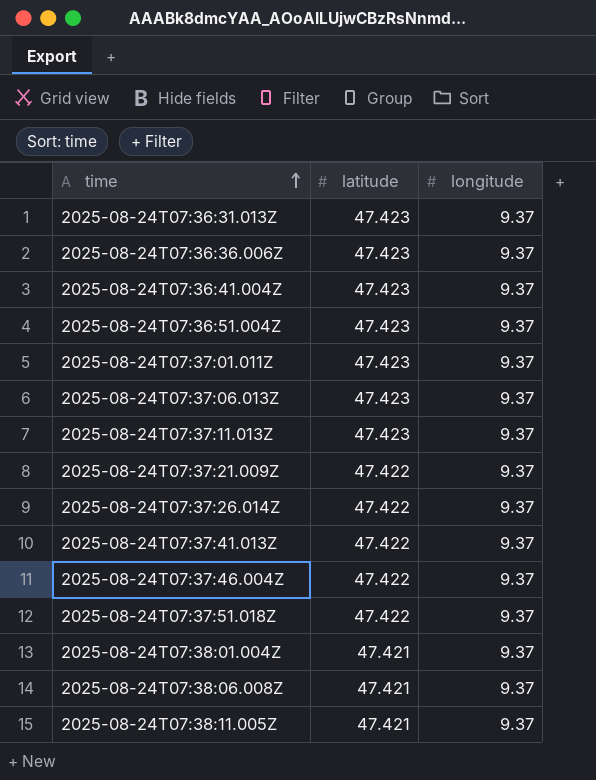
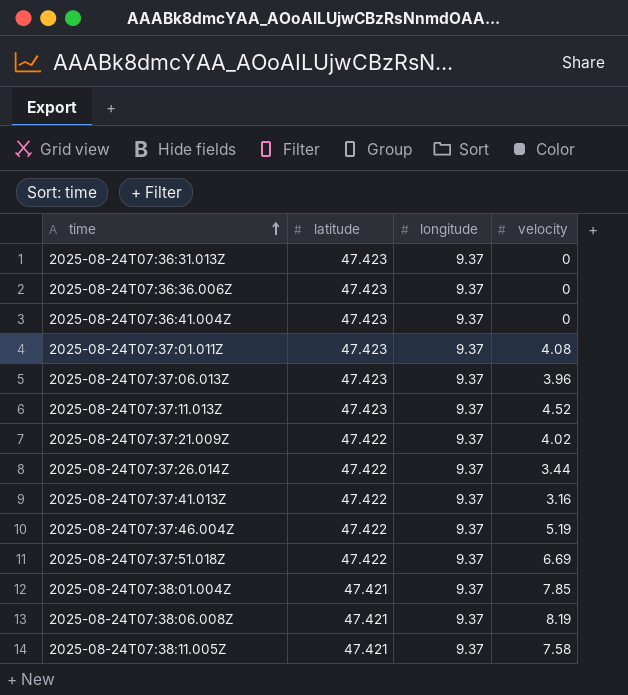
column velocity | position: none -> 4
row 2025-08-24T07:36:51.004Z: 47.423 | 9.37 -> none

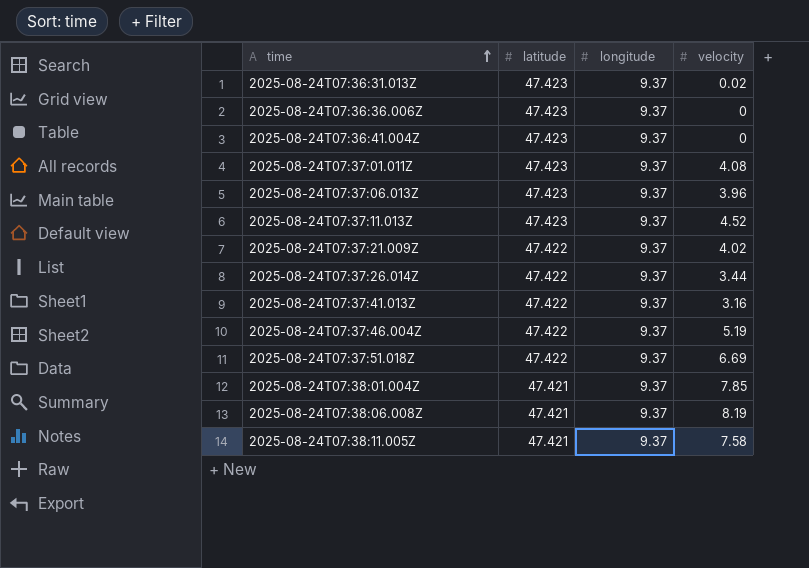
2025-08-24T07:36:31.013Z | velocity: 0 -> 0.02

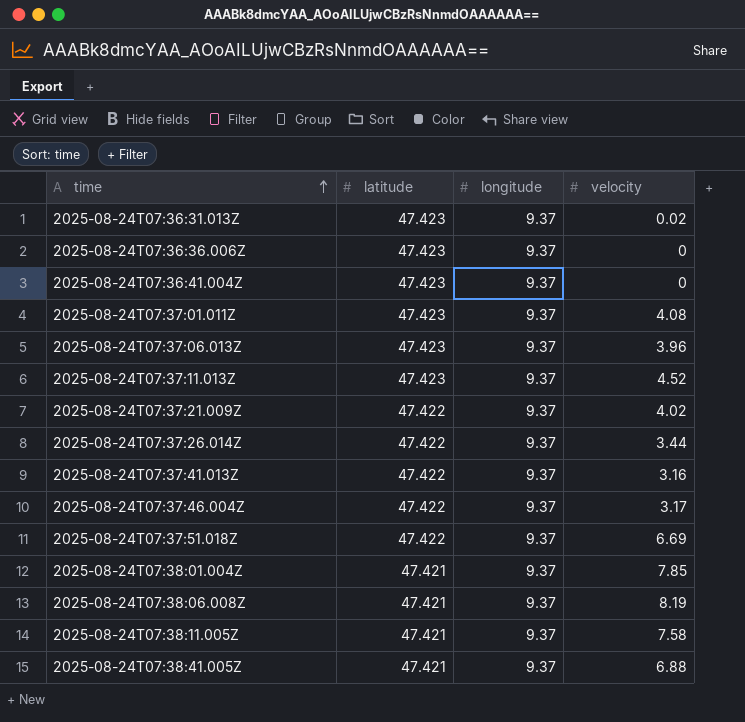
2025-08-24T07:37:46.004Z | velocity: 5.19 -> 3.17
row 2025-08-24T07:38:41.005Z: none -> 47.421 | 9.37 | 6.88

